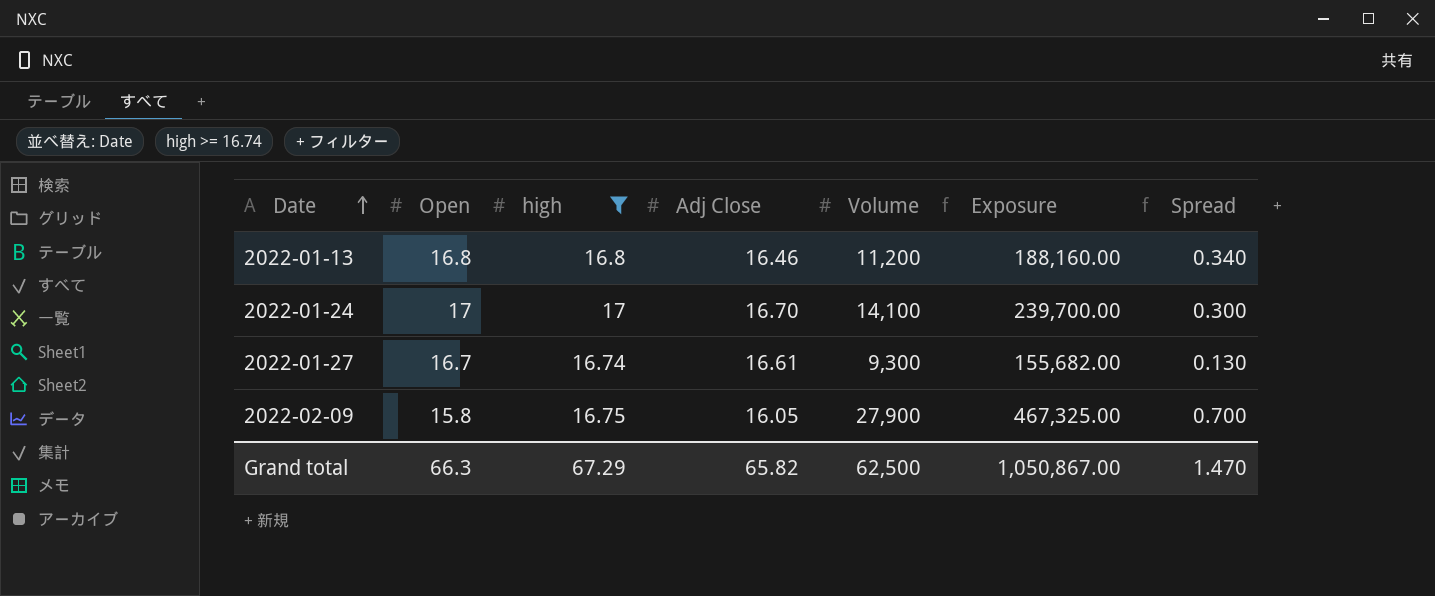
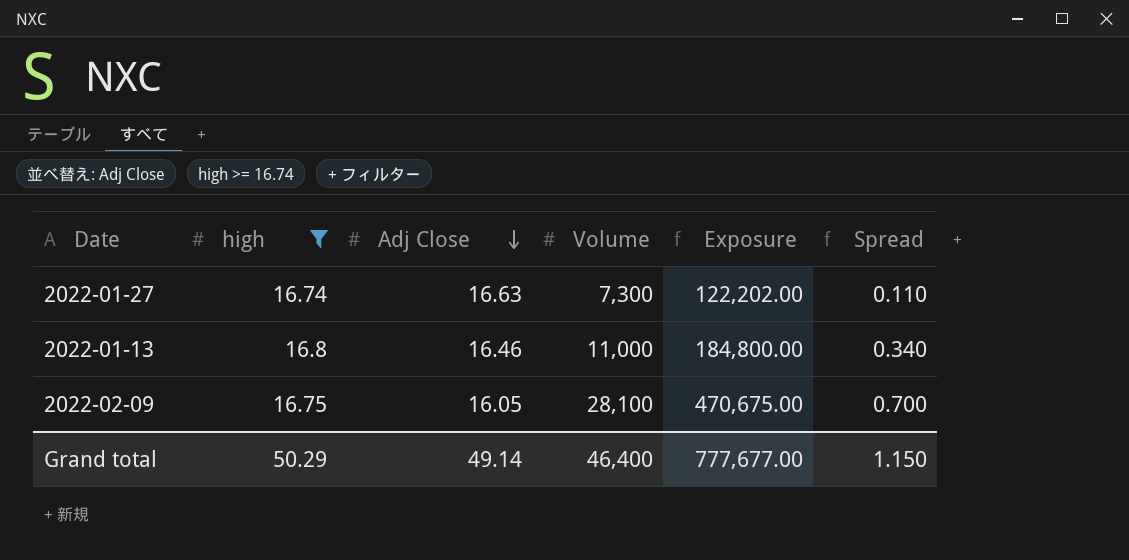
row order: Date ascending -> Adj Close descending
column Open | position: 2 -> none
row 2022-01-24: 17 | 17 | 16.70 | 14,100 | 239,700.00 | 0.300 -> none
2022-01-27 | Adj Close: 16.61 -> 16.63
2022-01-27 | Volume: 9,300 -> 7,300
2022-01-27 | Exposure: 155,682.00 -> 122,202.00
2022-01-27 | Spread: 0.130 -> 0.110
2022-01-13 | Volume: 11,200 -> 11,000
2022-01-13 | Exposure: 188,160.00 -> 184,800.00
2022-02-09 | Volume: 27,900 -> 28,100
2022-02-09 | Exposure: 467,325.00 -> 470,675.00
Grand total | high: 67.29 -> 50.29
Grand total | Adj Close: 65.82 -> 49.14
Grand total | Volume: 62,500 -> 46,400
Grand total | Exposure: 1,050,867.00 -> 777,677.00
Grand total | Spread: 1.470 -> 1.150

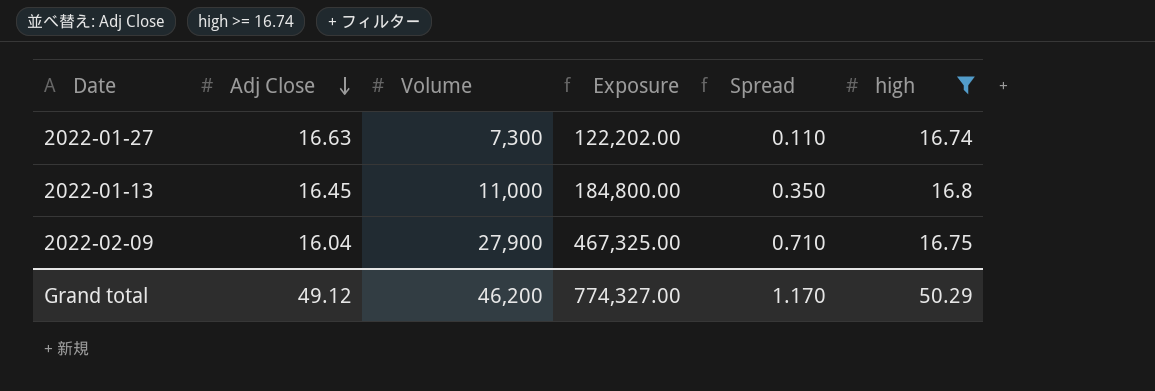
column high | position: 2 -> 6
2022-01-13 | Adj Close: 16.46 -> 16.45
2022-01-13 | Spread: 0.340 -> 0.350
2022-02-09 | Adj Close: 16.05 -> 16.04
2022-02-09 | Volume: 28,100 -> 27,900
2022-02-09 | Exposure: 470,675.00 -> 467,325.00
2022-02-09 | Spread: 0.700 -> 0.710
Grand total | Adj Close: 49.14 -> 49.12
Grand total | Volume: 46,400 -> 46,200
Grand total | Exposure: 777,677.00 -> 774,327.00
Grand total | Spread: 1.150 -> 1.170

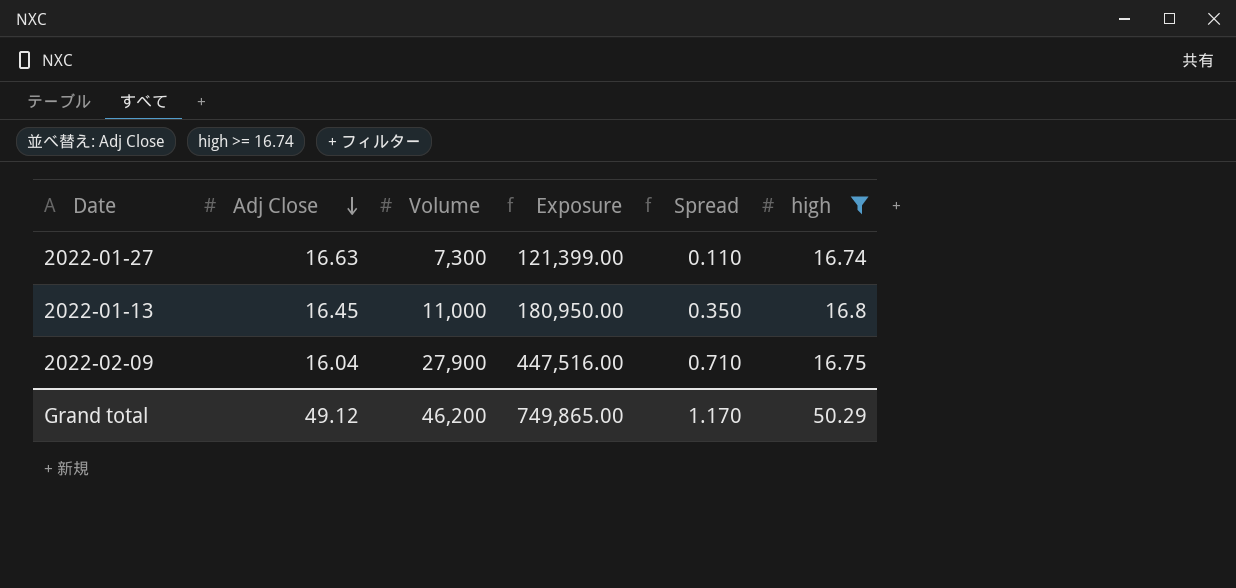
column Exposure | formula: [Volume] * [high] -> [Adj Close] * [Volume]
Grand total | Exposure: 774,327.00 -> 749,865.00

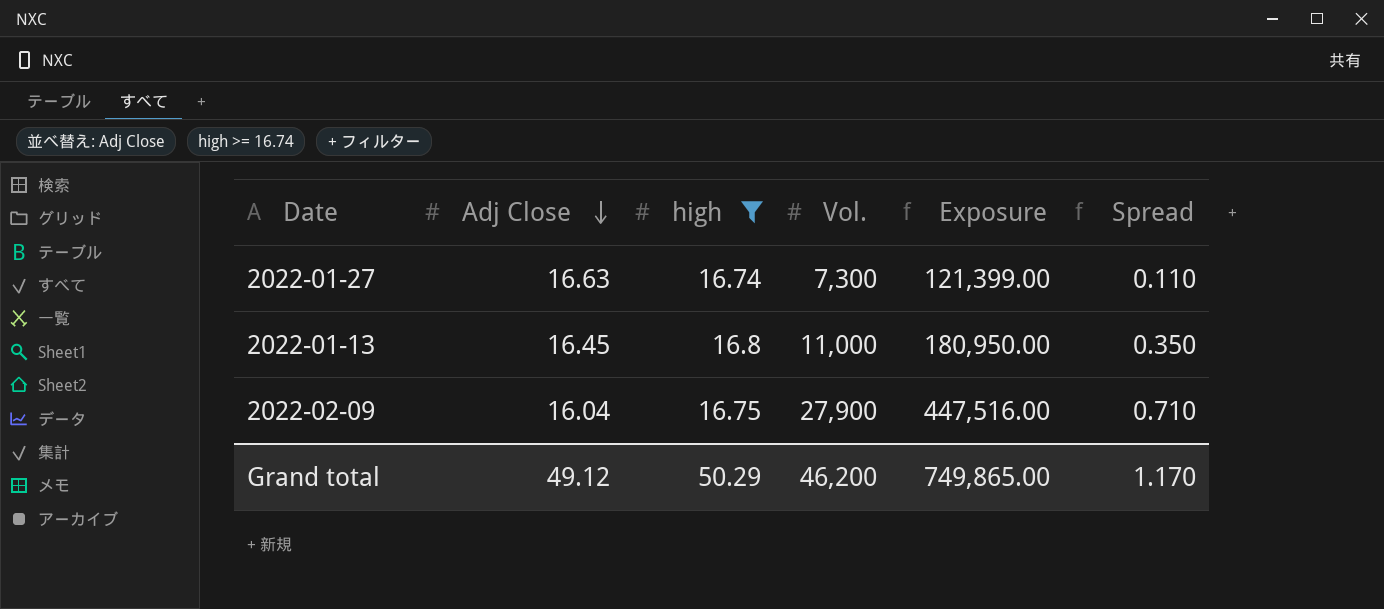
column high | position: 6 -> 3
column name: Volume -> Vol.

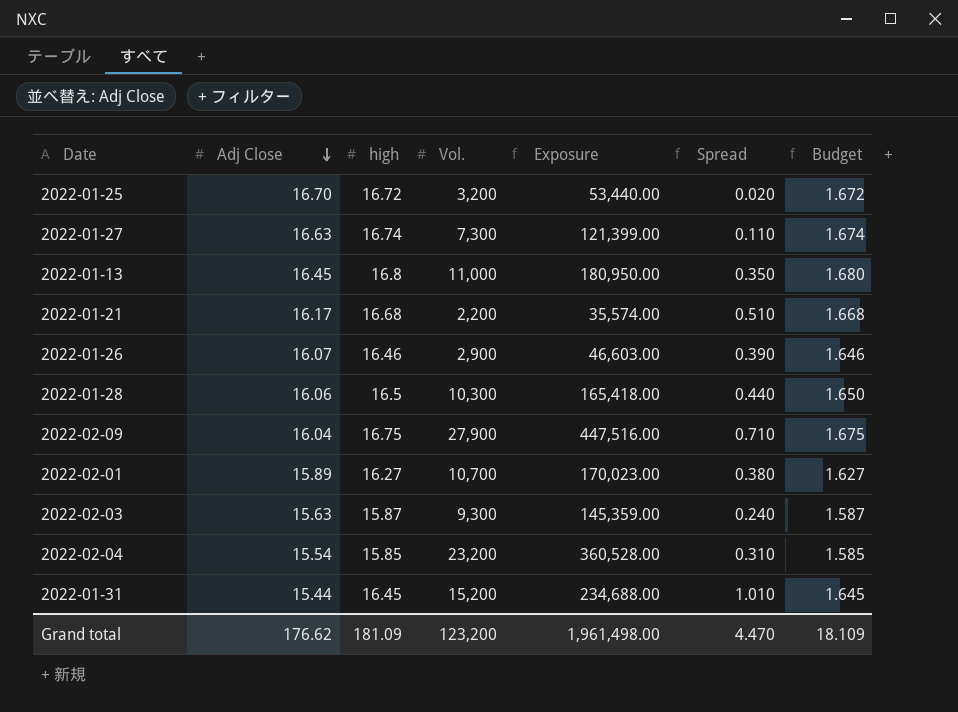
filter: high >= 16.74 -> none
column Budget | formula: none -> [high] * 0.1
Grand total | Adj Close: 49.12 -> 176.62
Grand total | high: 50.29 -> 181.09
Grand total | Vol.: 46,200 -> 123,200
Grand total | Exposure: 749,865.00 -> 1,961,498.00
Grand total | Spread: 1.170 -> 4.470

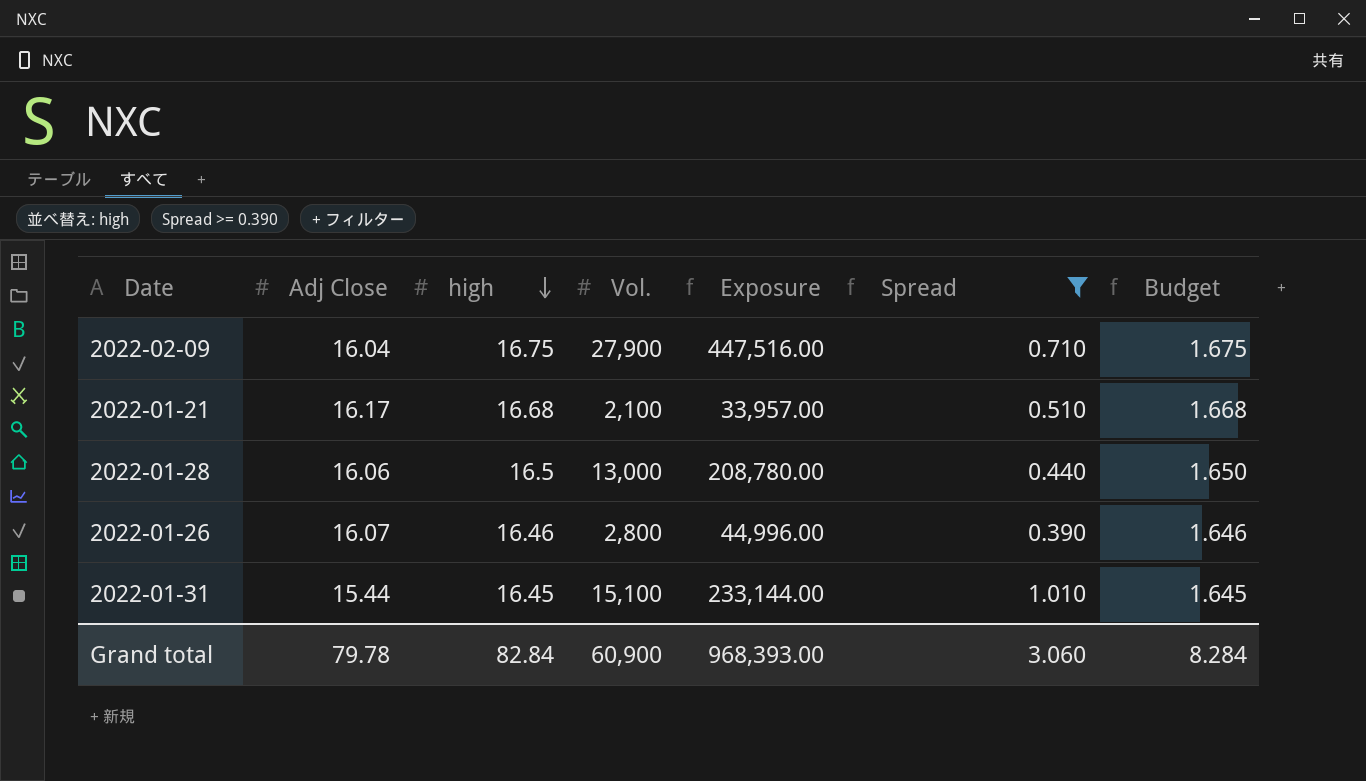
filter: none -> Spread >= 0.390
row order: Adj Close descending -> high descending
2022-01-21 | Vol.: 2,200 -> 2,100
2022-01-21 | Exposure: 35,574.00 -> 33,957.00
2022-01-28 | Vol.: 10,300 -> 13,000
2022-01-28 | Exposure: 165,418.00 -> 208,780.00
2022-01-26 | Vol.: 2,900 -> 2,800
2022-01-26 | Exposure: 46,603.00 -> 44,996.00
2022-01-31 | Vol.: 15,200 -> 15,100
2022-01-31 | Exposure: 234,688.00 -> 233,144.00
Grand total | Adj Close: 176.62 -> 79.78
Grand total | high: 181.09 -> 82.84
Grand total | Vol.: 123,200 -> 60,900
Grand total | Exposure: 1,961,498.00 -> 968,393.00
Grand total | Spread: 4.470 -> 3.060
Grand total | Budget: 18.109 -> 8.284

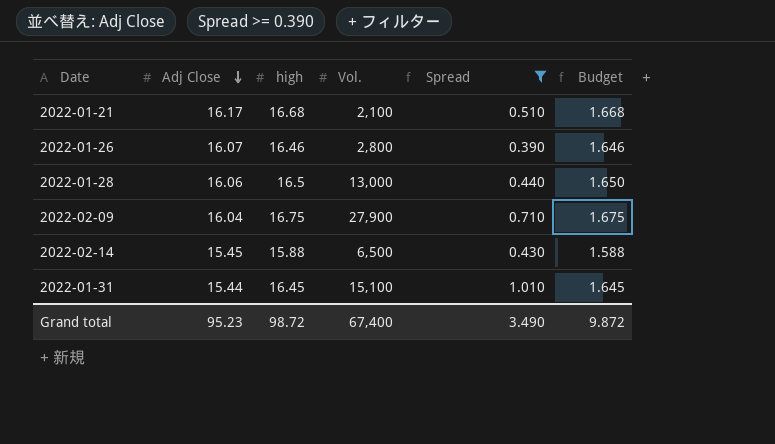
row order: high descending -> Adj Close descending
column Exposure | formula: [Adj Close] * [Vol.] -> none
row 2022-02-14: none -> 15.45 | 15.88 | 6,500 | 0.430 | 1.588
Grand total | Adj Close: 79.78 -> 95.23
Grand total | high: 82.84 -> 98.72
Grand total | Vol.: 60,900 -> 67,400
Grand total | Spread: 3.060 -> 3.490
Grand total | Budget: 8.284 -> 9.872

